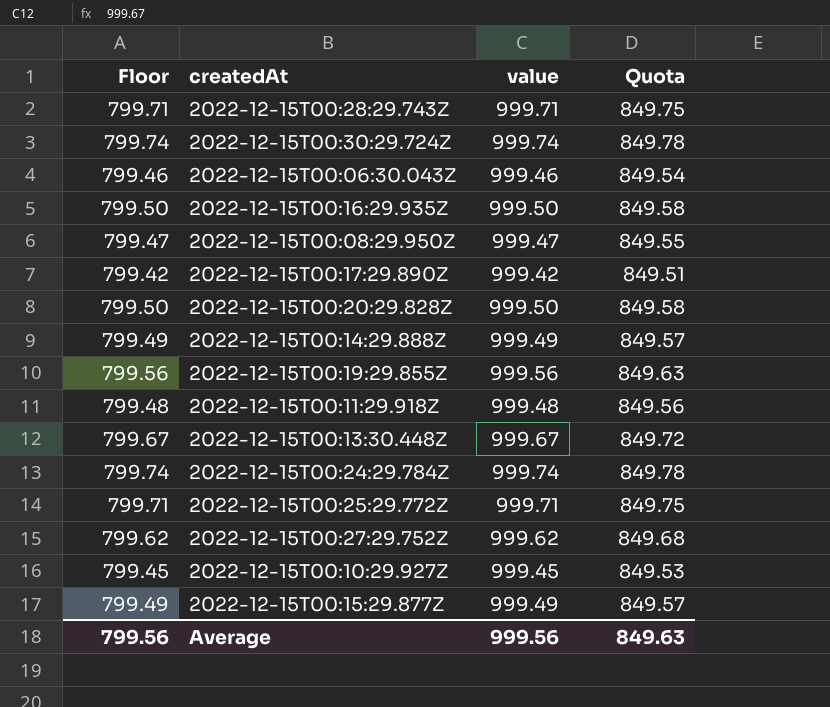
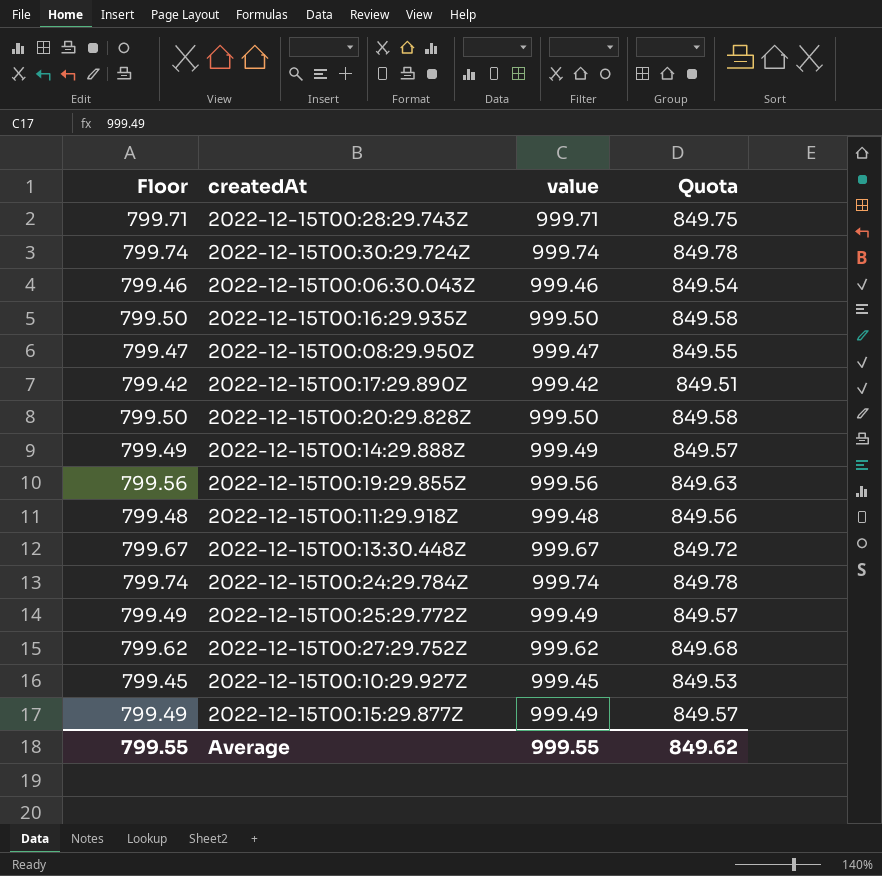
2022-12-15T00:25:29.772Z | Floor: 799.71 -> 799.49
2022-12-15T00:25:29.772Z | value: 999.71 -> 999.49
2022-12-15T00:25:29.772Z | Quota: 849.75 -> 849.57
Average | Floor: 799.56 -> 799.55
Average | value: 999.56 -> 999.55
Average | Quota: 849.63 -> 849.62

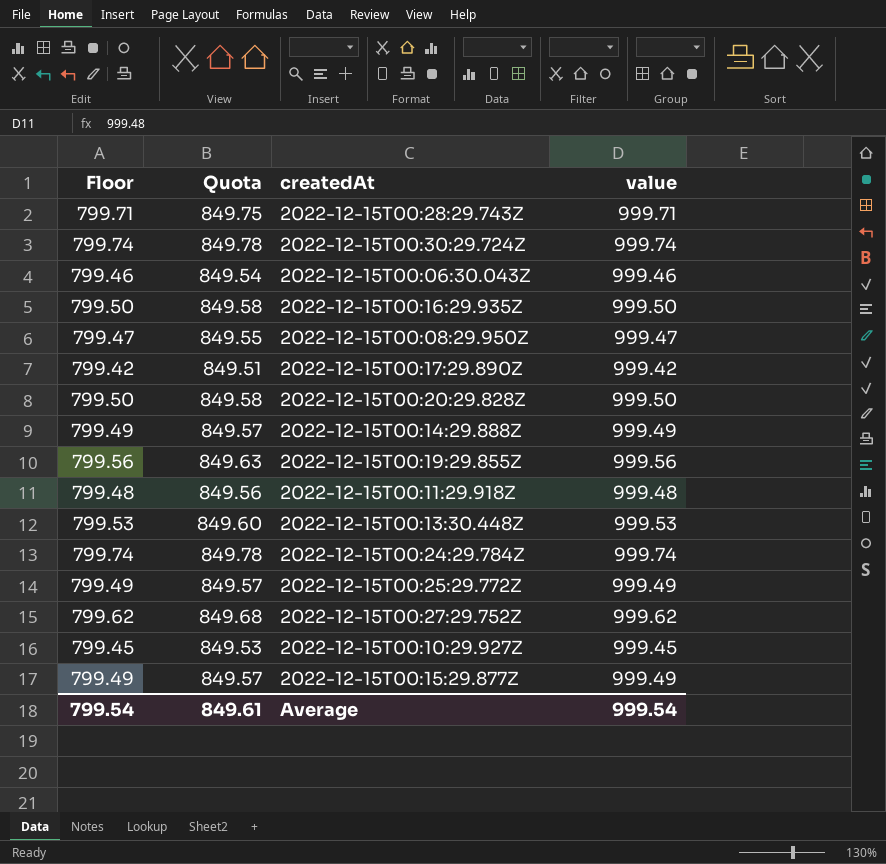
column Quota | position: 4 -> 2
2022-12-15T00:13:30.448Z | Floor: 799.67 -> 799.53
2022-12-15T00:13:30.448Z | Quota: 849.72 -> 849.60
2022-12-15T00:13:30.448Z | value: 999.67 -> 999.53
Average | Floor: 799.55 -> 799.54
Average | Quota: 849.62 -> 849.61
Average | value: 999.55 -> 999.54

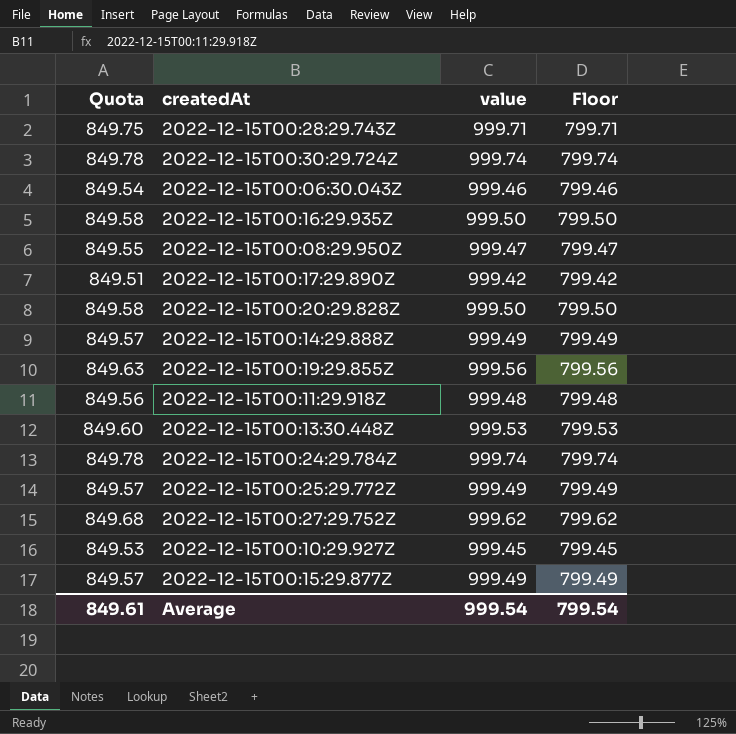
column Floor | position: 1 -> 4

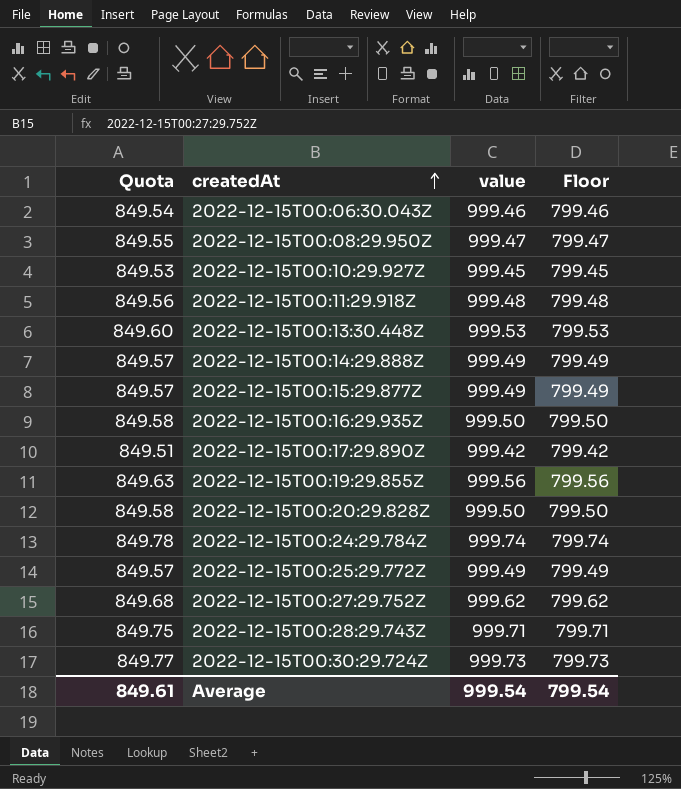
row order: none -> createdAt ascending
2022-12-15T00:30:29.724Z | Quota: 849.78 -> 849.77
2022-12-15T00:30:29.724Z | value: 999.74 -> 999.73
2022-12-15T00:30:29.724Z | Floor: 799.74 -> 799.73

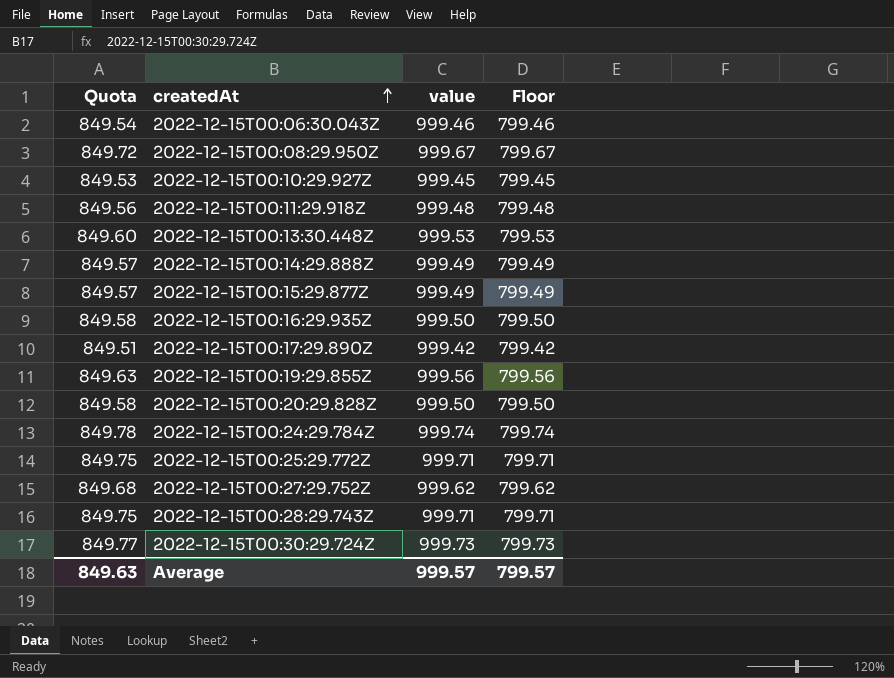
2022-12-15T00:08:29.950Z | Quota: 849.55 -> 849.72
2022-12-15T00:08:29.950Z | value: 999.47 -> 999.67
2022-12-15T00:08:29.950Z | Floor: 799.47 -> 799.67
2022-12-15T00:25:29.772Z | Quota: 849.57 -> 849.75
2022-12-15T00:25:29.772Z | value: 999.49 -> 999.71
2022-12-15T00:25:29.772Z | Floor: 799.49 -> 799.71
Average | Quota: 849.61 -> 849.63
Average | value: 999.54 -> 999.57
Average | Floor: 799.54 -> 799.57

